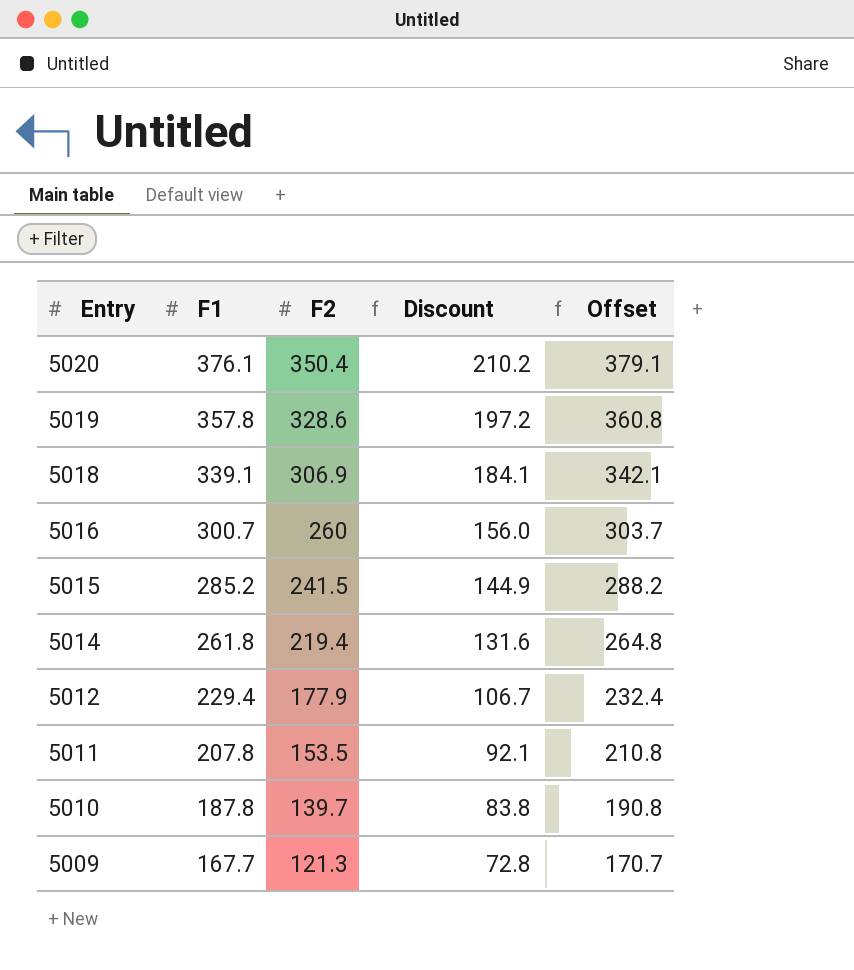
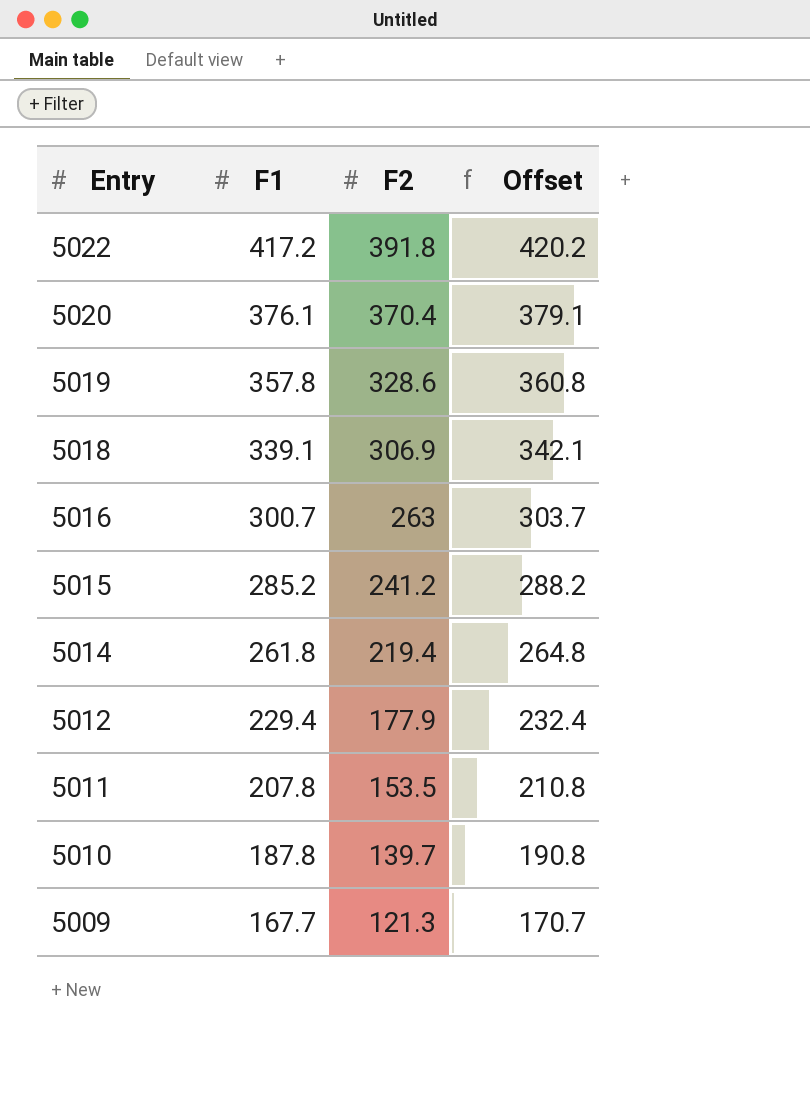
column Discount | formula: [F2] * 0.6 -> none
row 5022: none -> 417.2 | 391.8 | 420.2
5020 | F2: 350.4 -> 370.4
5016 | F2: 260 -> 263
5015 | F2: 241.5 -> 241.2

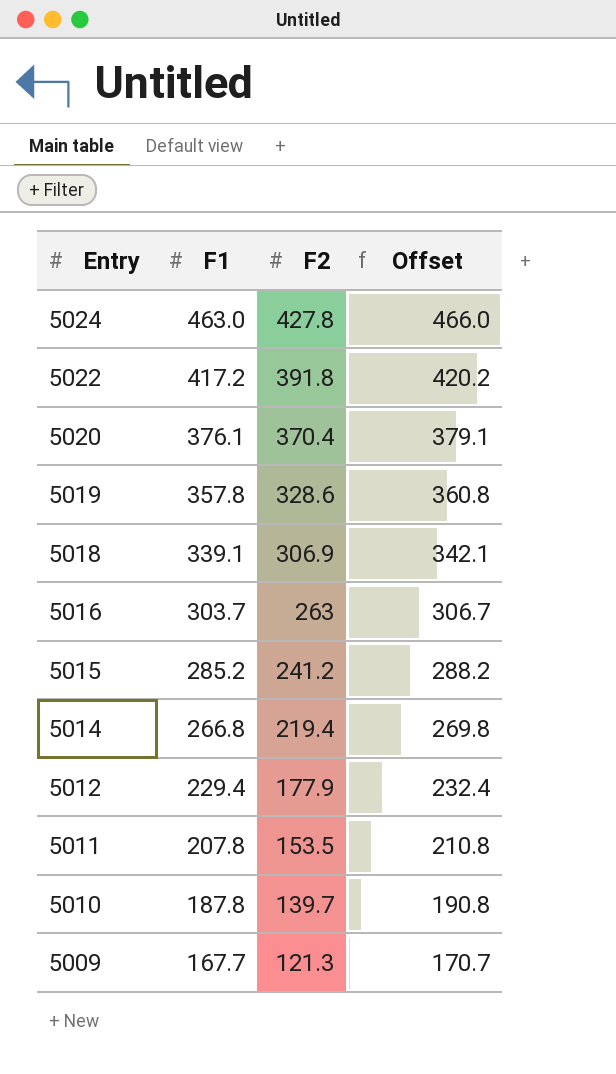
row 5024: none -> 463.0 | 427.8 | 466.0
5016 | F1: 300.7 -> 303.7
5016 | Offset: 303.7 -> 306.7
5014 | F1: 261.8 -> 266.8
5014 | Offset: 264.8 -> 269.8

